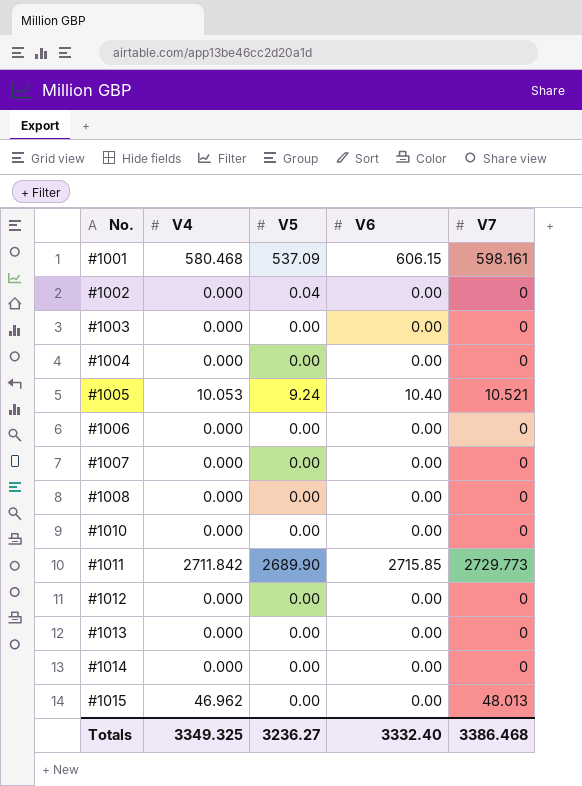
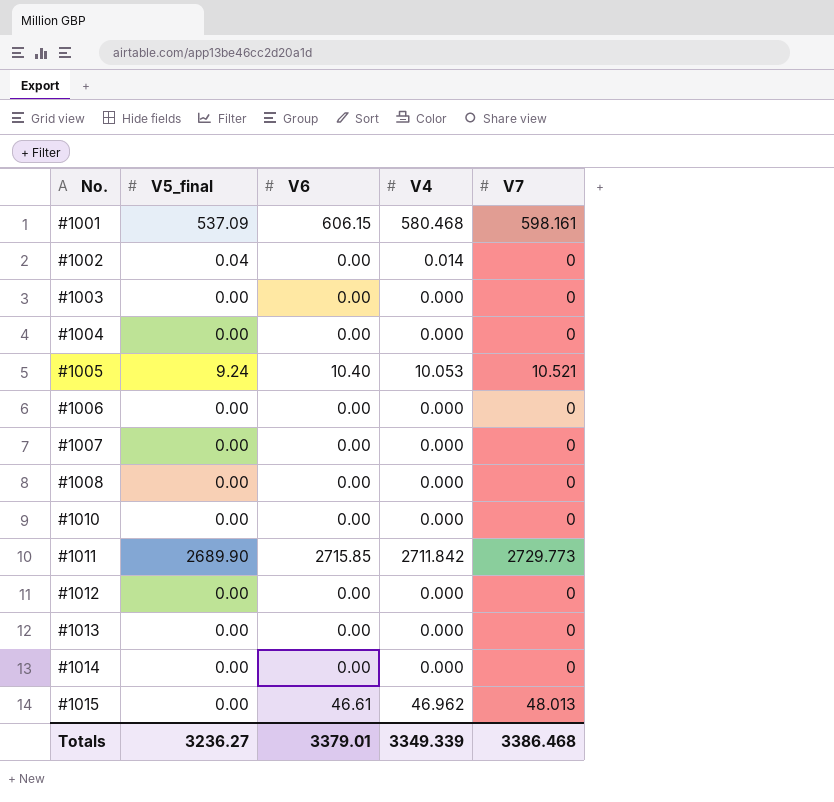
column name: V5 -> V5_final
column V4 | position: 2 -> 4
#1002 | V4: 0.000 -> 0.014
#1015 | V6: 0.00 -> 46.61
Totals | V6: 3332.40 -> 3379.01
Totals | V4: 3349.325 -> 3349.339

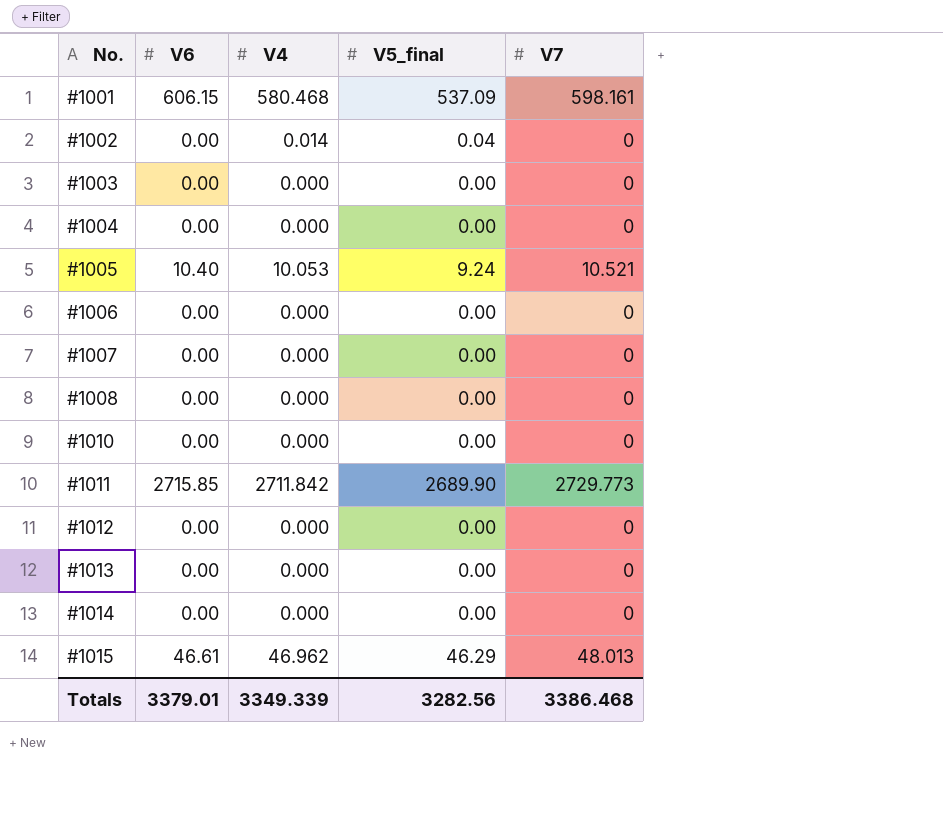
column V5_final | position: 2 -> 4
#1015 | V5_final: 0.00 -> 46.29
Totals | V5_final: 3236.27 -> 3282.56

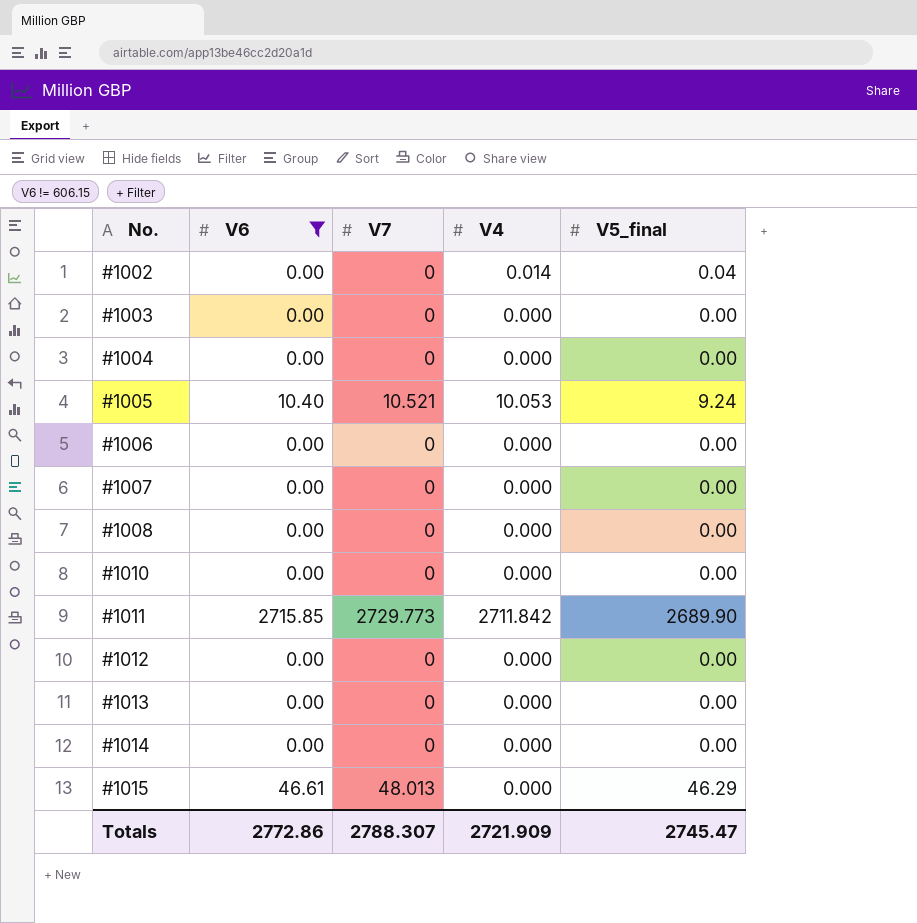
filter: none -> V6 != 606.15
column V7 | position: 5 -> 3
#1015 | V4: 46.962 -> 0.000
Totals | V6: 3379.01 -> 2772.86
Totals | V7: 3386.468 -> 2788.307
Totals | V4: 3349.339 -> 2721.909
Totals | V5_final: 3282.56 -> 2745.47

